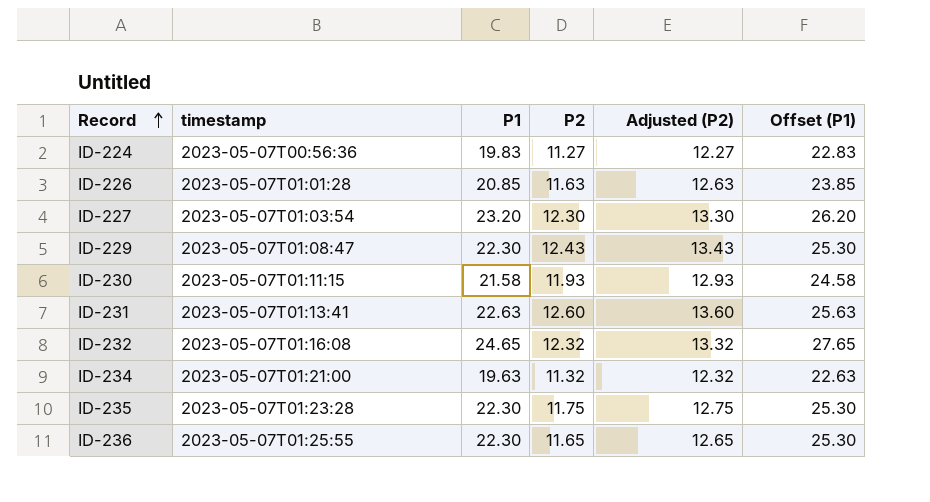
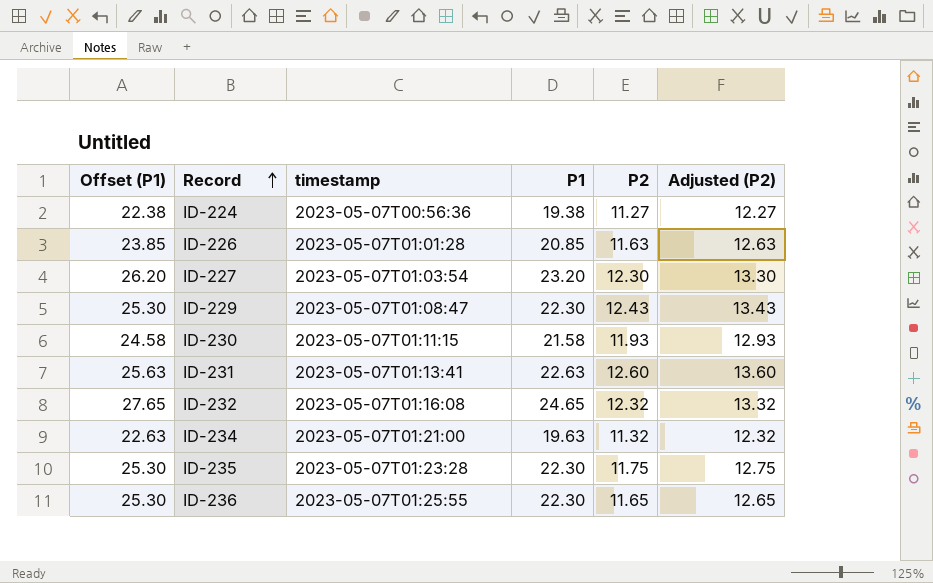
column Offset (P1) | position: 6 -> 1
ID-224 | Offset (P1): 22.83 -> 22.38
ID-224 | P1: 19.83 -> 19.38

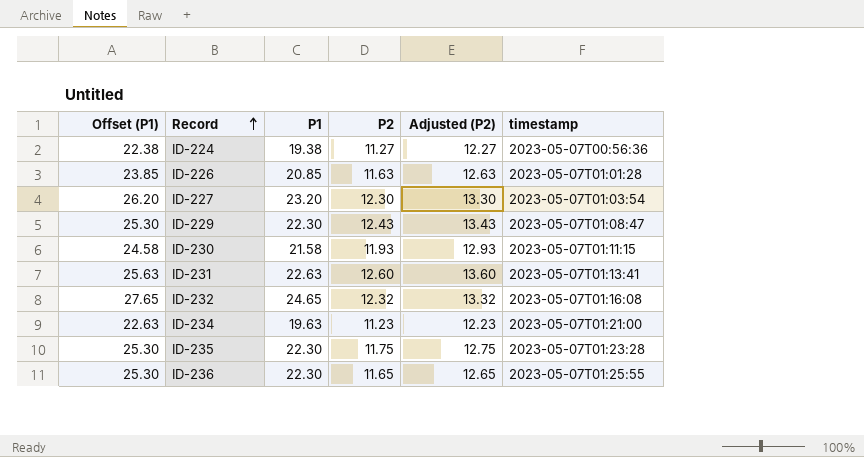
column timestamp | position: 3 -> 6
ID-234 | P2: 11.32 -> 11.23
ID-234 | Adjusted (P2): 12.32 -> 12.23

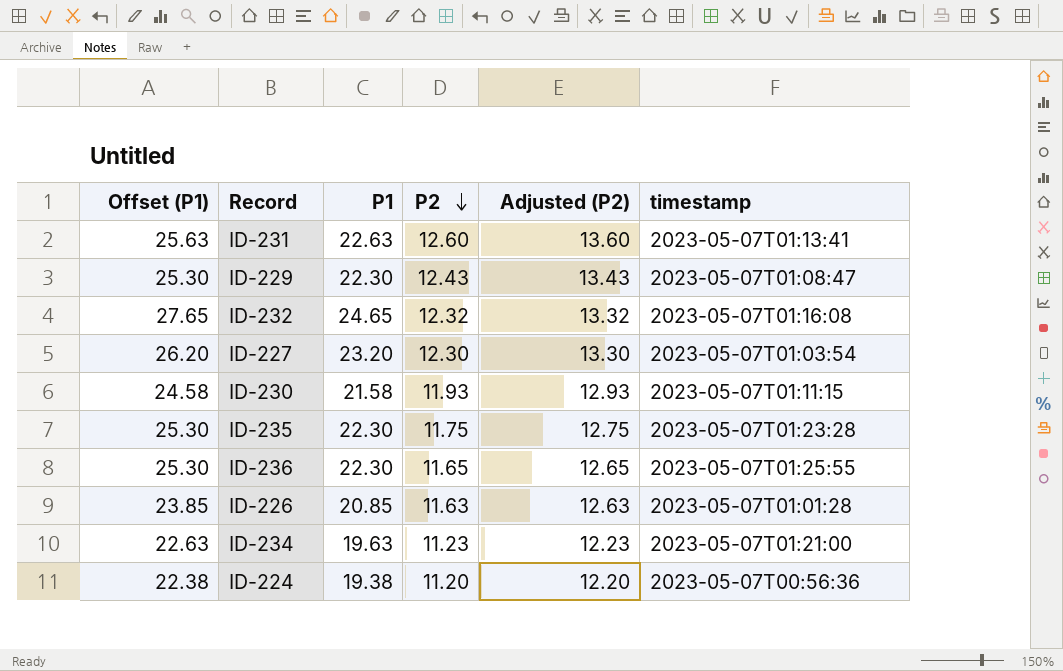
row order: Record ascending -> P2 descending
ID-224 | P2: 11.27 -> 11.20
ID-224 | Adjusted (P2): 12.27 -> 12.20

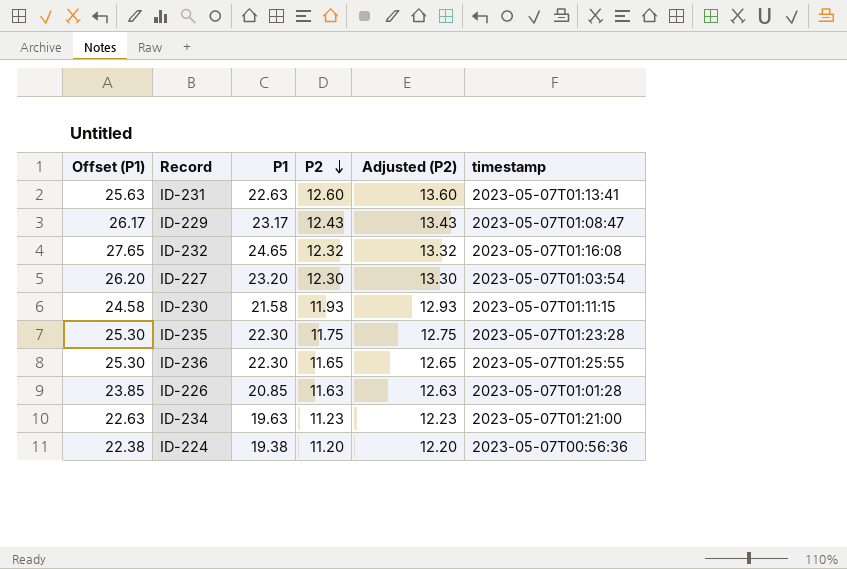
ID-229 | Offset (P1): 25.30 -> 26.17
ID-229 | P1: 22.30 -> 23.17

